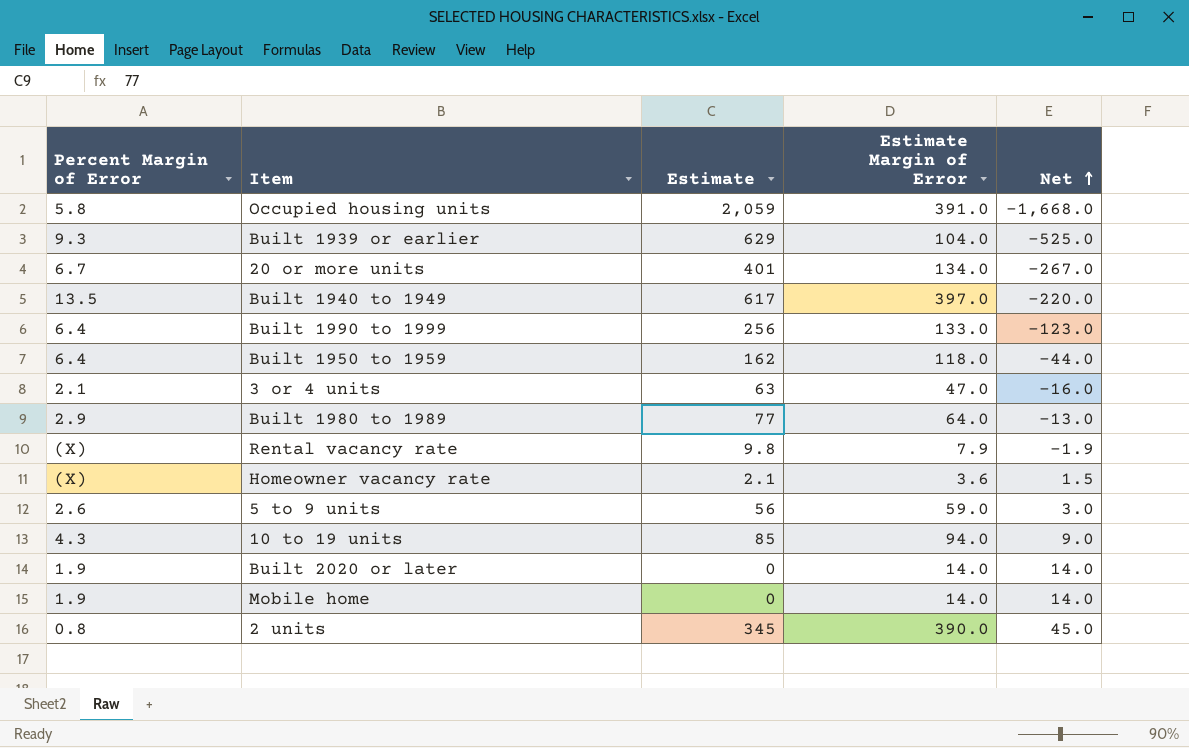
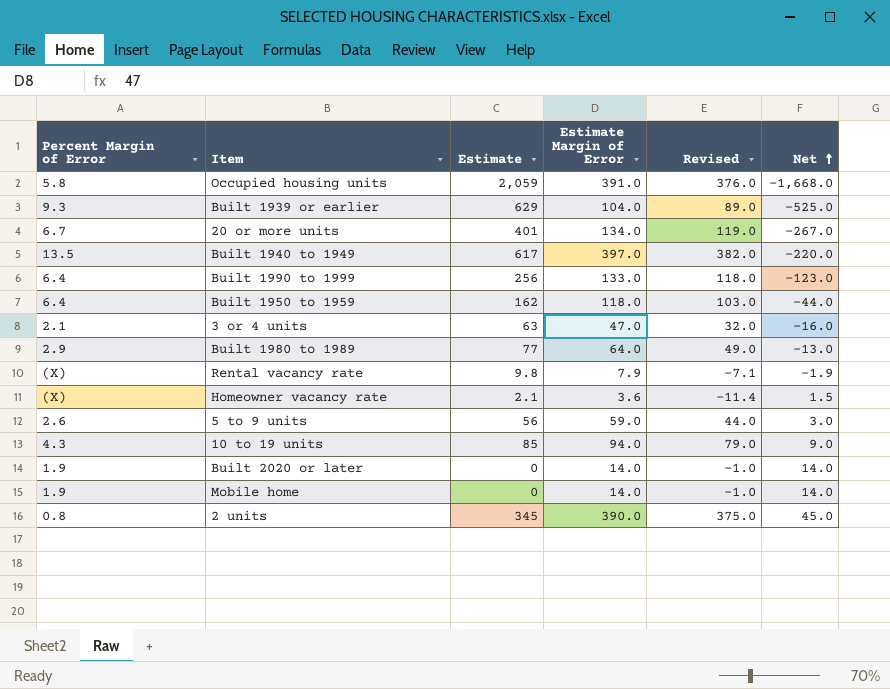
column Revised | formula: none -> [Estimate Margin of Error] - 15

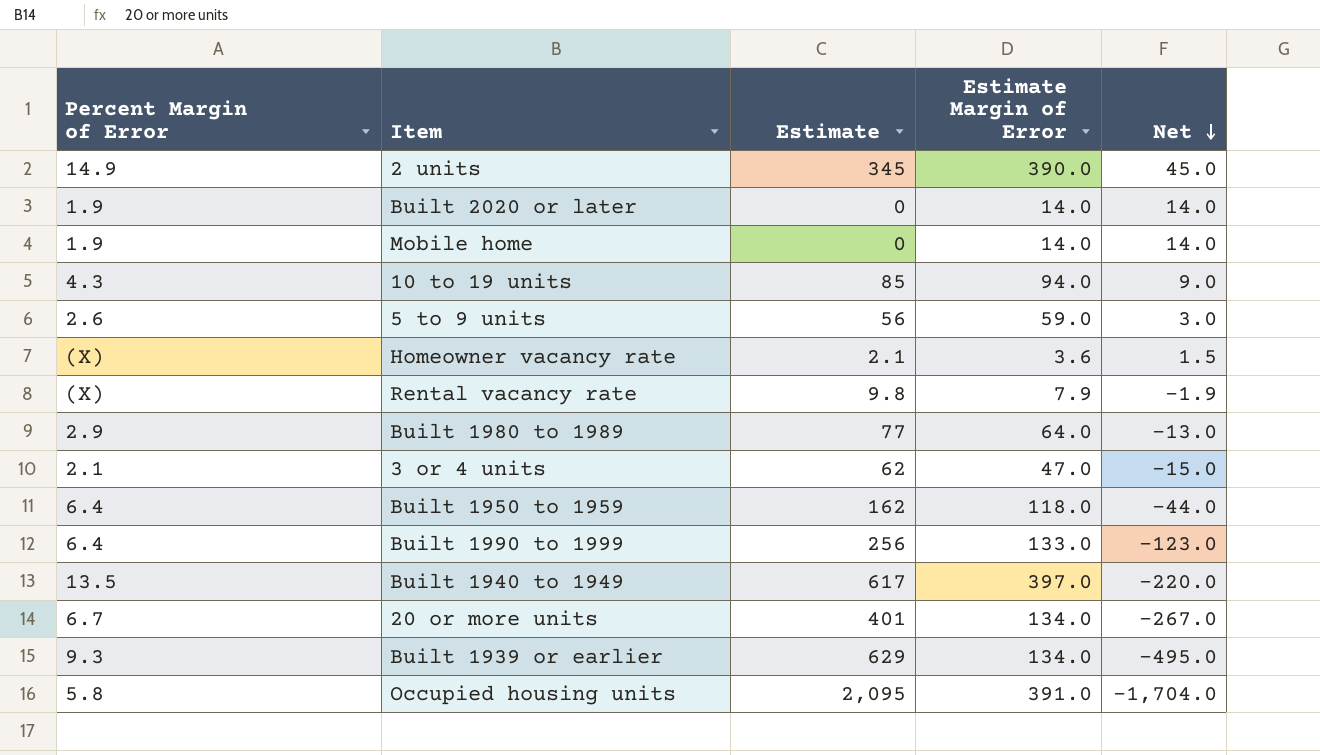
row order: Net ascending -> Net descending
column Revised | formula: [Estimate Margin of Error] - 15 -> none
2 units | Percent Margin of Error: 0.8 -> 14.9
3 or 4 units | Estimate: 63 -> 62
3 or 4 units | Net: -16.0 -> -15.0
Built 1939 or earlier | Estimate Margin of Error: 104.0 -> 134.0
Built 1939 or earlier | Net: -525.0 -> -495.0
Occupied housing units | Estimate: 2,059 -> 2,095
Occupied housing units | Net: -1,668.0 -> -1,704.0

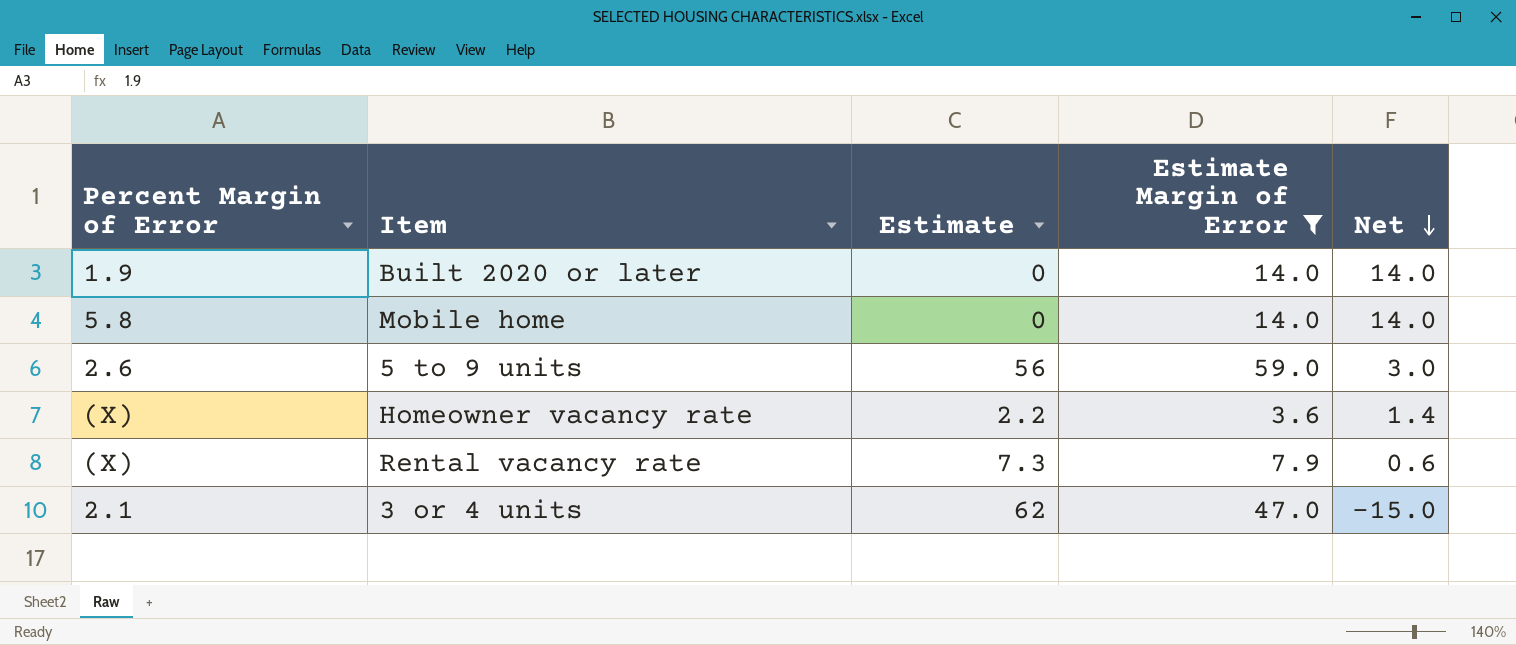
filter: none -> Estimate Margin of Error <= 59.0
Mobile home | Percent Margin of Error: 1.9 -> 5.8
Homeowner vacancy rate | Estimate: 2.1 -> 2.2
Homeowner vacancy rate | Net: 1.5 -> 1.4
Rental vacancy rate | Estimate: 9.8 -> 7.3
Rental vacancy rate | Net: -1.9 -> 0.6

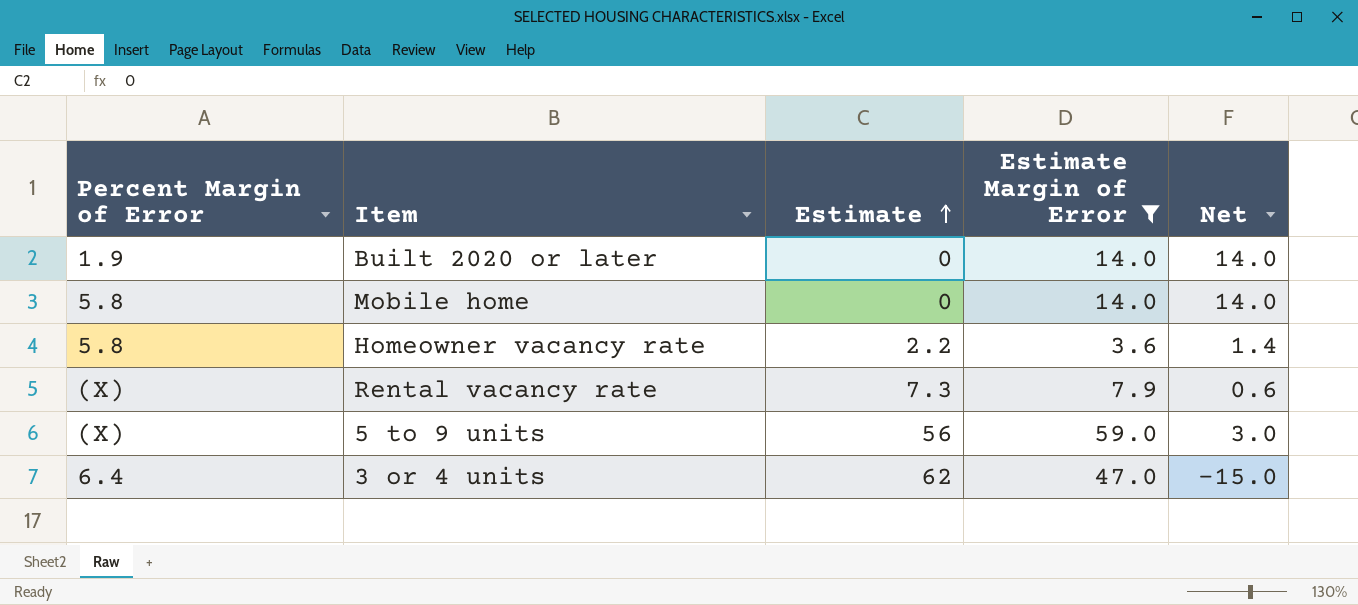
row order: Net descending -> Estimate ascending
Homeowner vacancy rate | Percent Margin of Error: (X) -> 5.8
5 to 9 units | Percent Margin of Error: 2.6 -> (X)
3 or 4 units | Percent Margin of Error: 2.1 -> 6.4

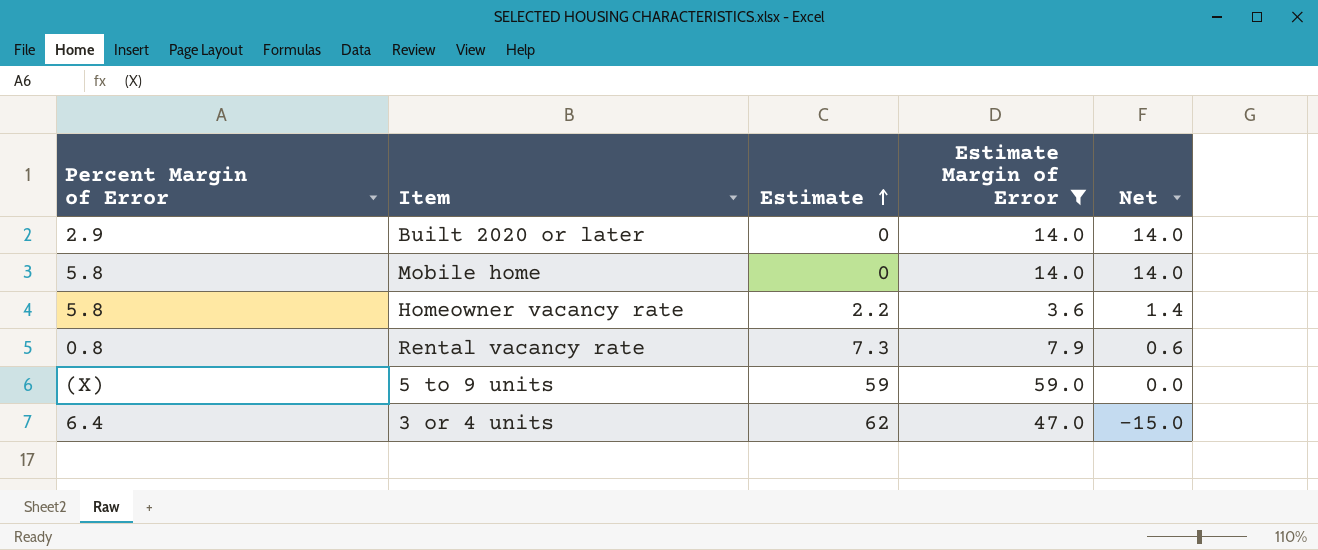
Built 2020 or later | Percent Margin of Error: 1.9 -> 2.9
Rental vacancy rate | Percent Margin of Error: (X) -> 0.8
5 to 9 units | Estimate: 56 -> 59
5 to 9 units | Net: 3.0 -> 0.0

